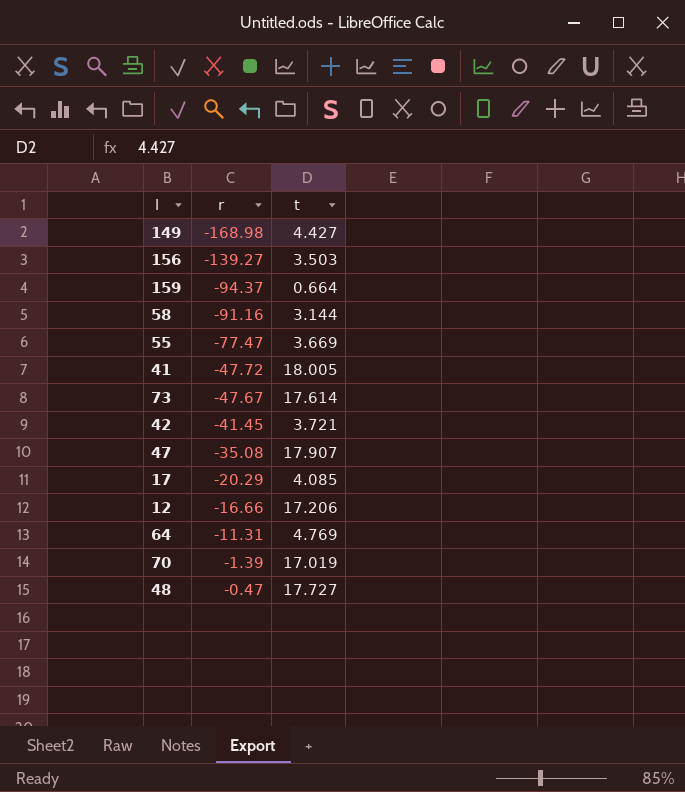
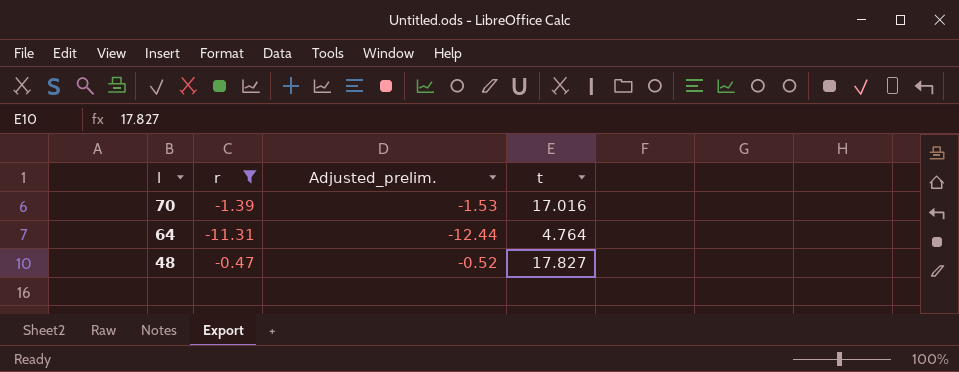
filter: none -> r >= -11.31
row order: r ascending -> l descending
column Adjusted_prelim. | formula: none -> [r] * 1.1
70 | t: 17.019 -> 17.016
64 | t: 4.769 -> 4.764
48 | t: 17.727 -> 17.827

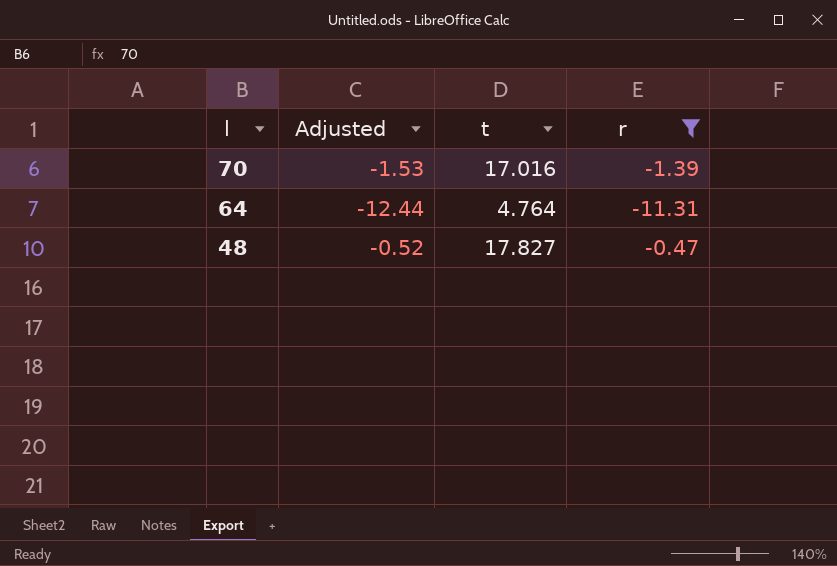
column name: Adjusted_prelim. -> Adjusted
column r | position: 2 -> 4

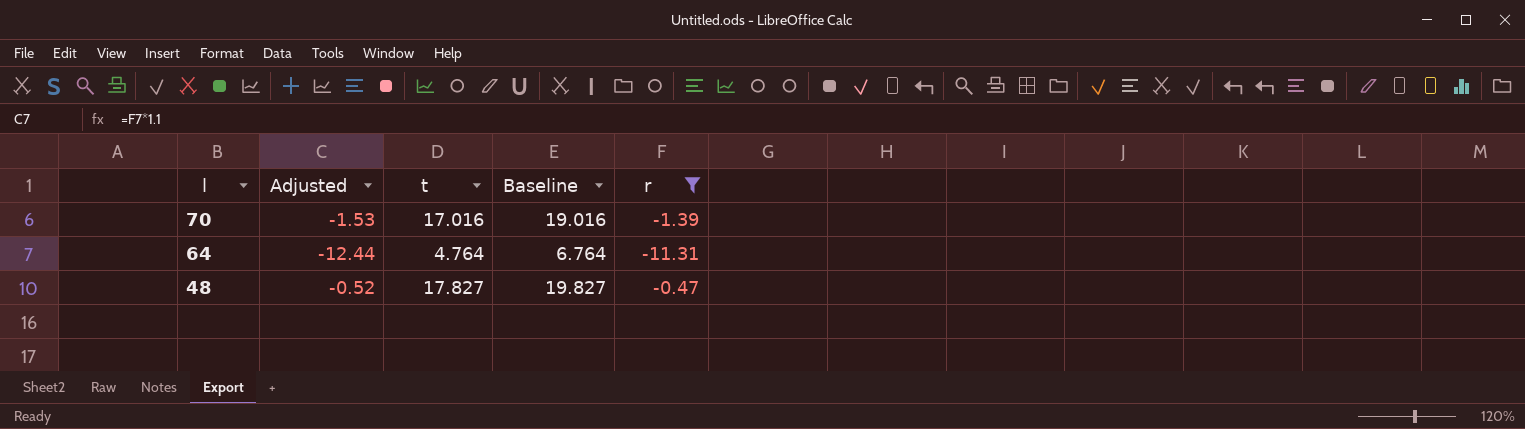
column Baseline | formula: none -> [t] + 2

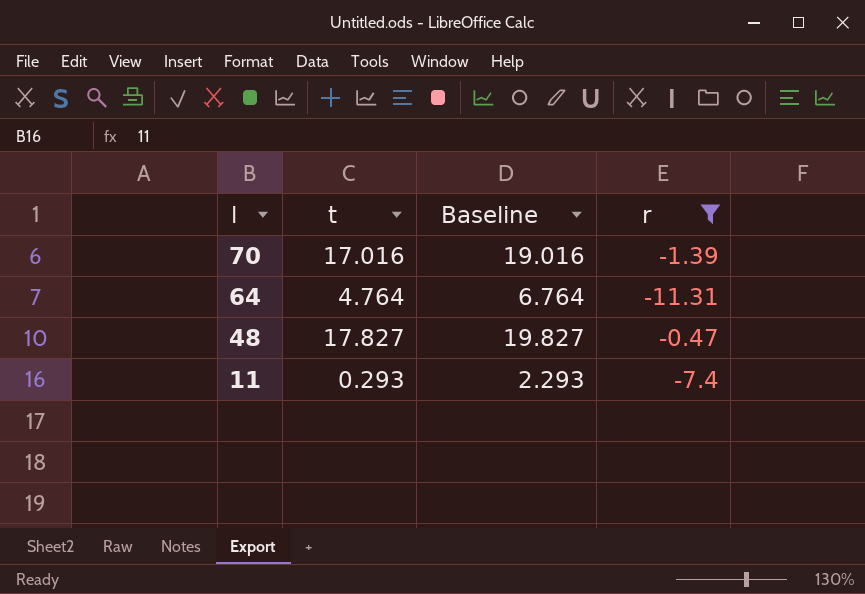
column Adjusted | formula: [r] * 1.1 -> none
row 11: none -> 0.293 | 2.293 | -7.4

